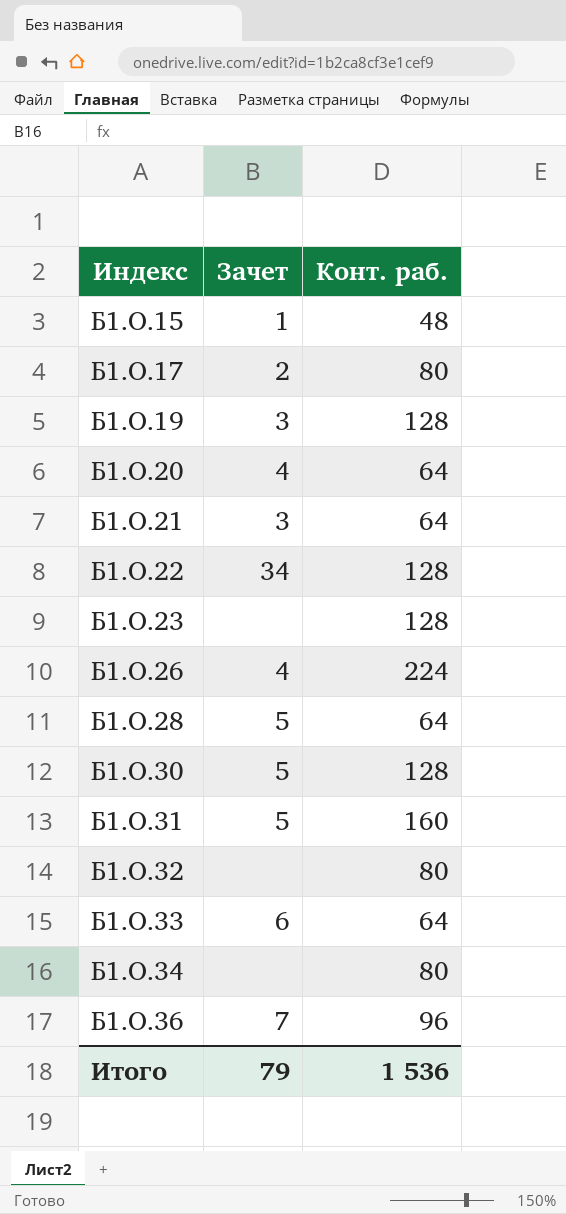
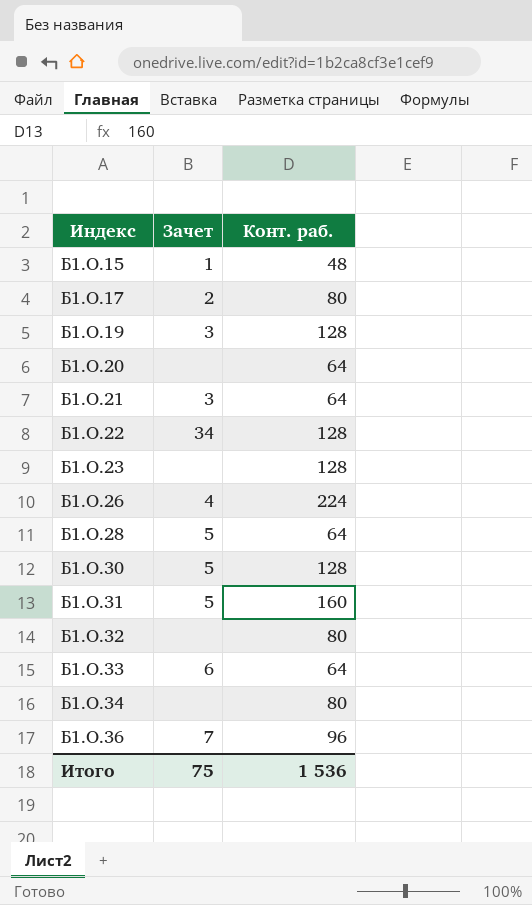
Б1.О.20 | Зачет: 4 -> none
Итого | Зачет: 79 -> 75

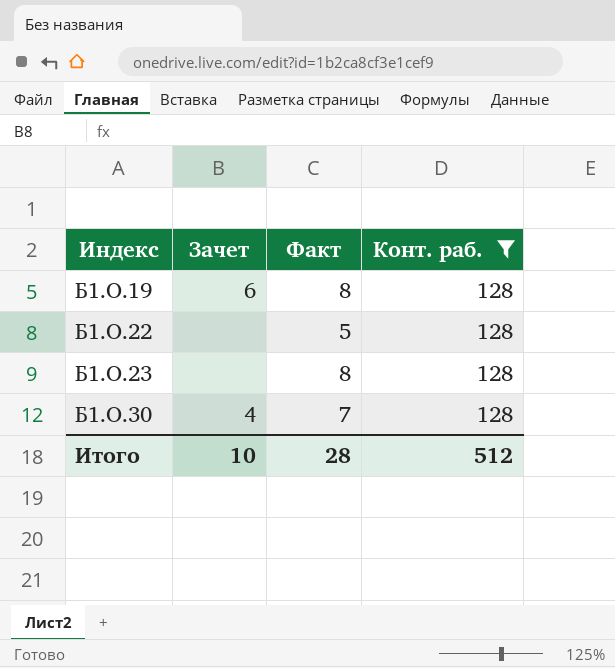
filter: none -> Конт. раб. = 128
column Факт | position: none -> 3
Б1.О.19 | Зачет: 3 -> 6
Б1.О.22 | Зачет: 34 -> none
Б1.О.30 | Зачет: 5 -> 4
Итого | Зачет: 75 -> 10
Итого | Конт. раб.: 1 536 -> 512

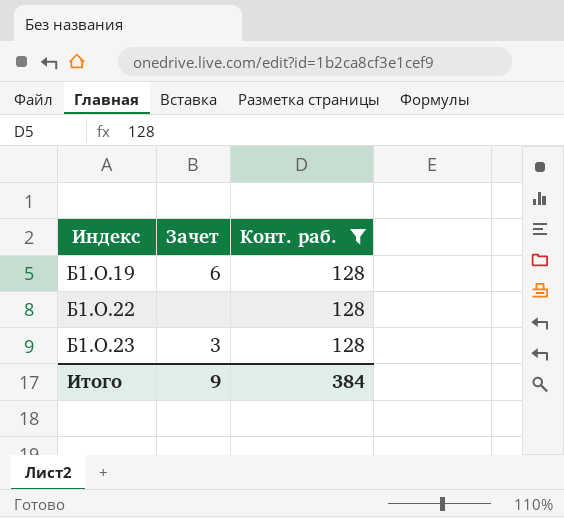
column Факт | position: 3 -> none
row Б1.О.30: 4 | 7 | 128 -> none
Б1.О.23 | Зачет: none -> 3
Итого | Зачет: 10 -> 9
Итого | Конт. раб.: 512 -> 384

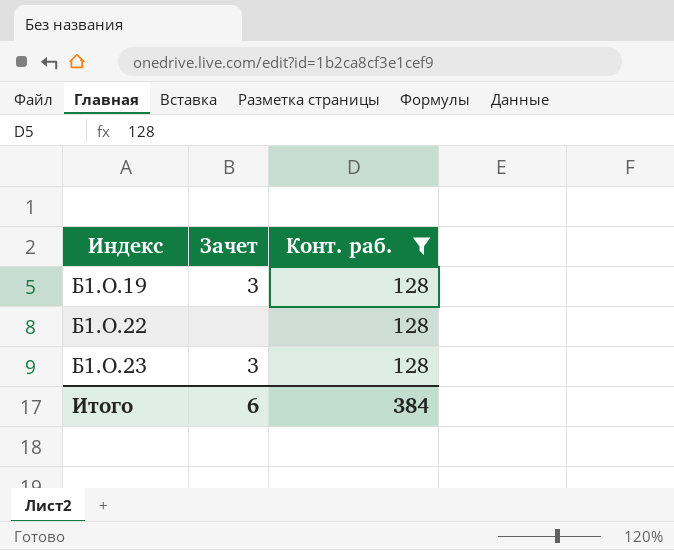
Б1.О.19 | Зачет: 6 -> 3
Итого | Зачет: 9 -> 6

